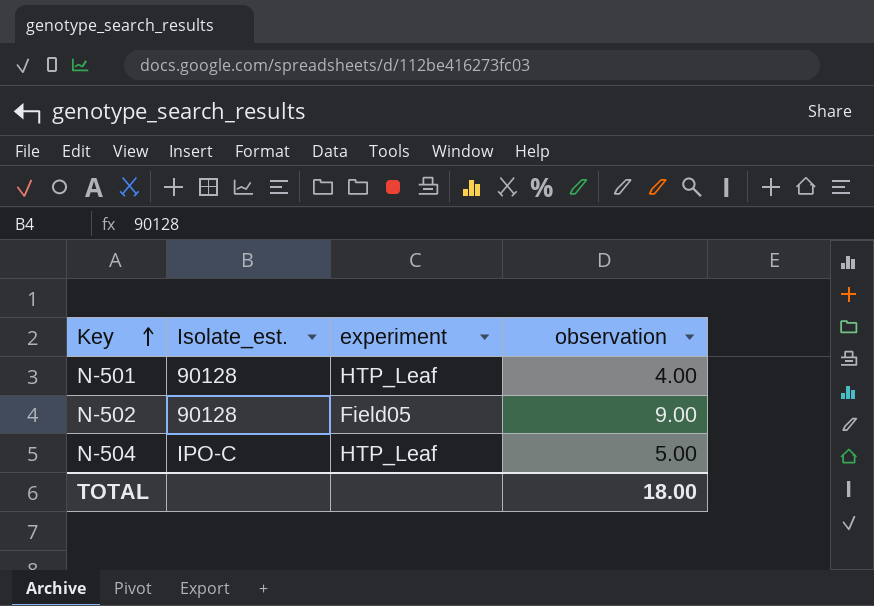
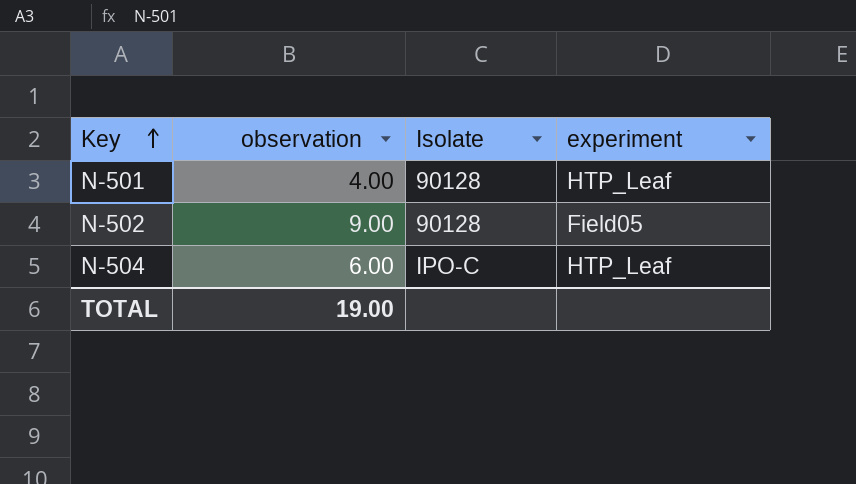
column observation | position: 4 -> 2
column name: Isolate_est. -> Isolate
N-504 | observation: 5.00 -> 6.00
TOTAL | observation: 18.00 -> 19.00

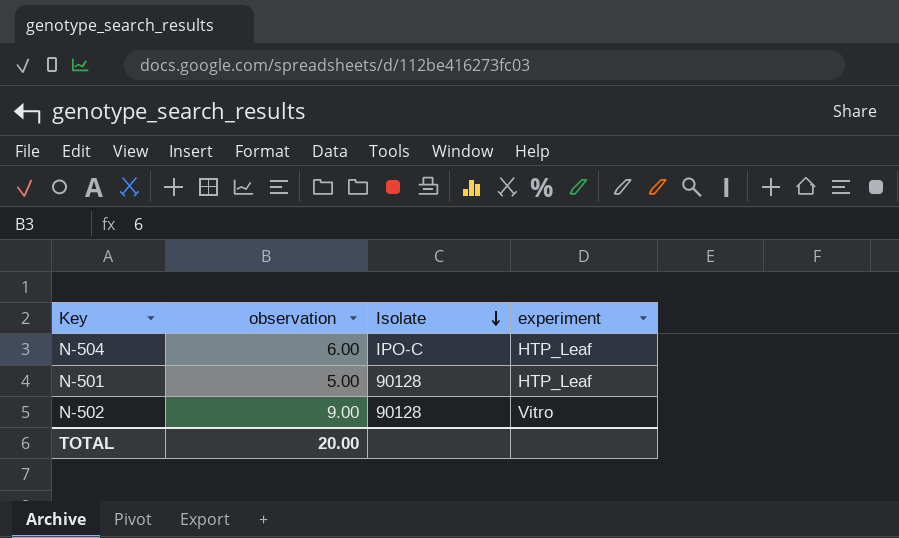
row order: Key ascending -> Isolate descending
N-501 | observation: 4.00 -> 5.00
N-502 | experiment: Field05 -> Vitro
TOTAL | observation: 19.00 -> 20.00

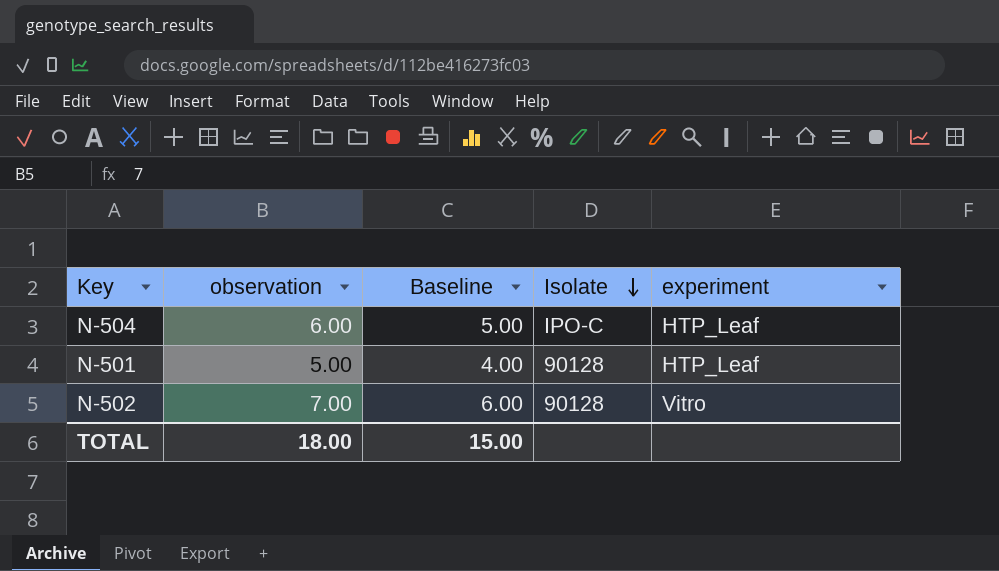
column Baseline | formula: none -> [observation] - 1
N-502 | observation: 9.00 -> 7.00
TOTAL | observation: 20.00 -> 18.00

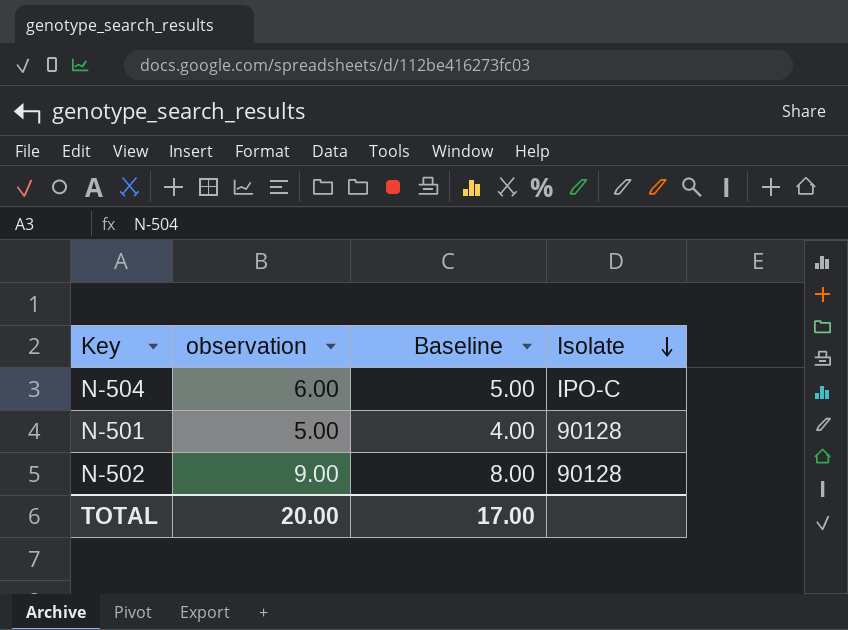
column experiment | position: 5 -> none
N-502 | observation: 7.00 -> 9.00
N-502 | Baseline: 6.00 -> 8.00
TOTAL | observation: 18.00 -> 20.00
TOTAL | Baseline: 15.00 -> 17.00

